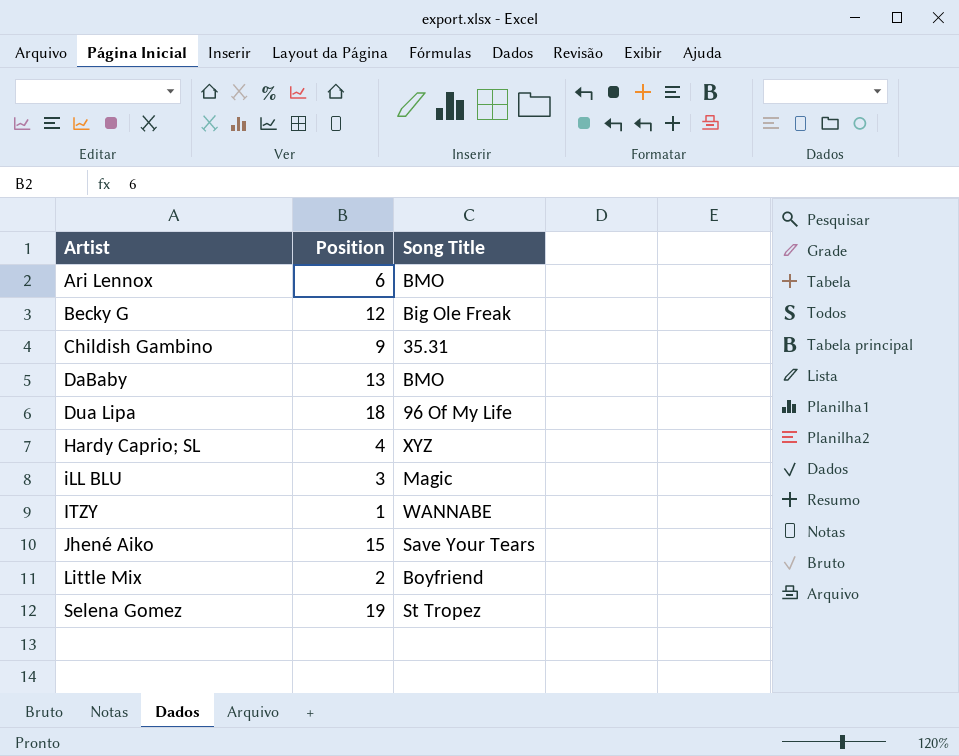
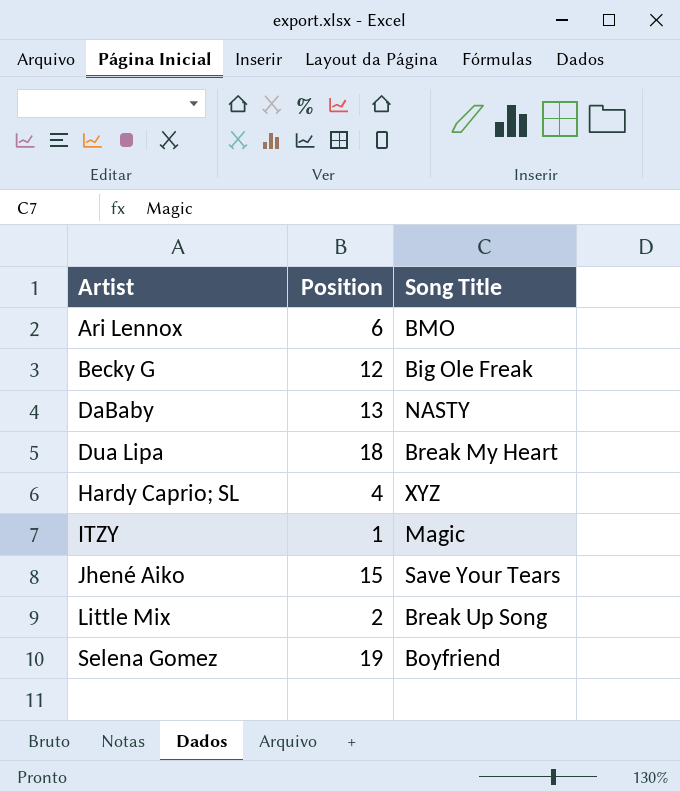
row Childish Gambino: 9 | 35.31 -> none
row iLL BLU: 3 | Magic -> none
DaBaby | Song Title: BMO -> NASTY
Dua Lipa | Song Title: 96 Of My Life -> Break My Heart
ITZY | Song Title: WANNABE -> Magic
Little Mix | Song Title: Boyfriend -> Break Up Song
Selena Gomez | Song Title: St Tropez -> Boyfriend

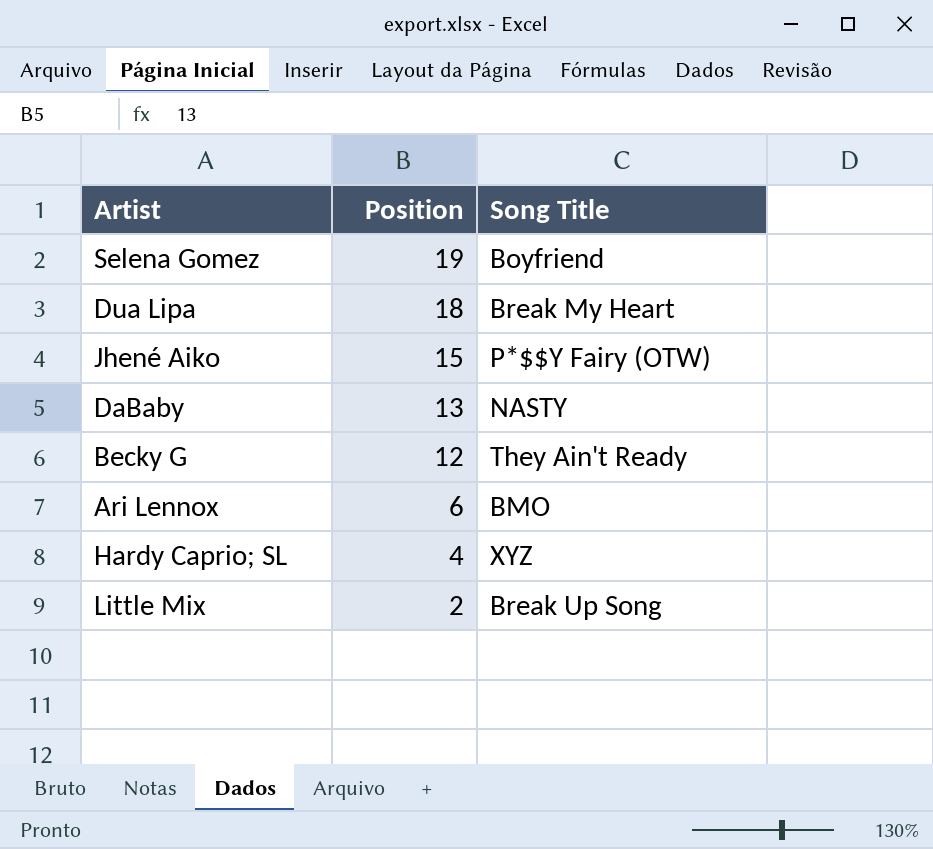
row order: Artist ascending -> Position descending
row ITZY: 1 | Magic -> none
Jhené Aiko | Song Title: Save Your Tears -> P*$$Y Fairy (OTW)
Becky G | Song Title: Big Ole Freak -> They Ain't Ready

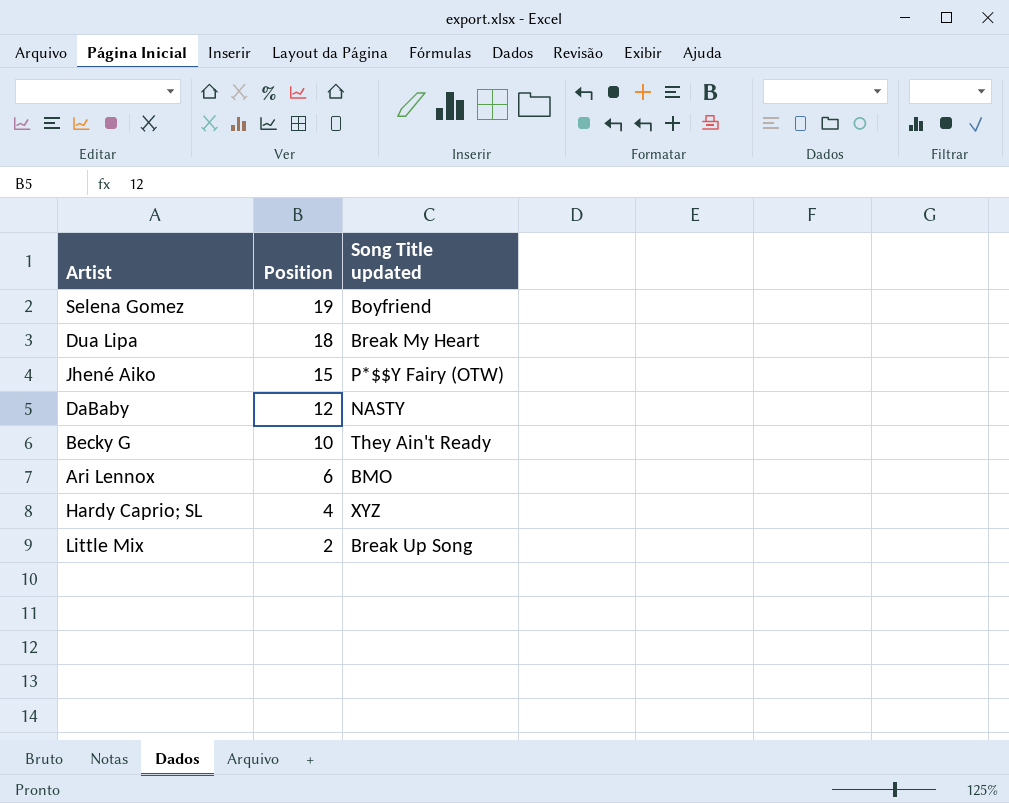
column name: Song Title -> Song Title updated
DaBaby | Position: 13 -> 12
Becky G | Position: 12 -> 10

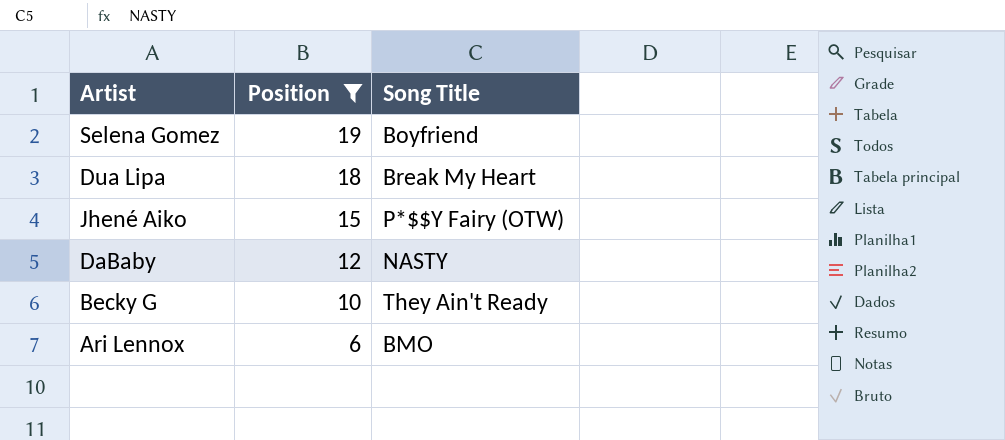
filter: none -> Position >= 6
column name: Song Title updated -> Song Title

